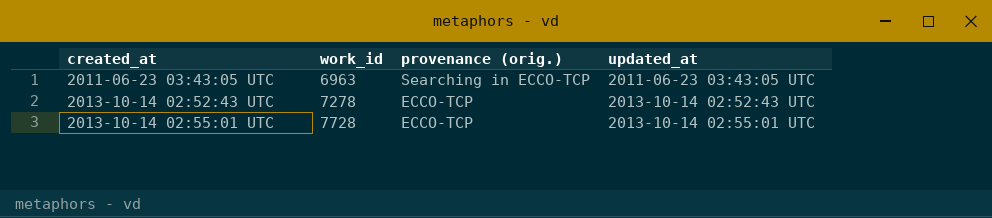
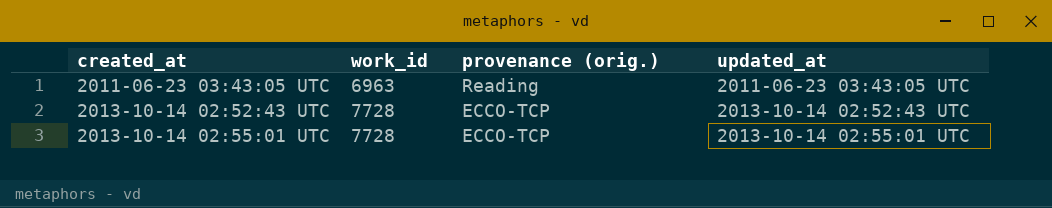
2011-06-23 03:43:05 UTC | provenance (orig.): Searching in ECCO-TCP -> Reading
2013-10-14 02:52:43 UTC | work_id: 7278 -> 7728

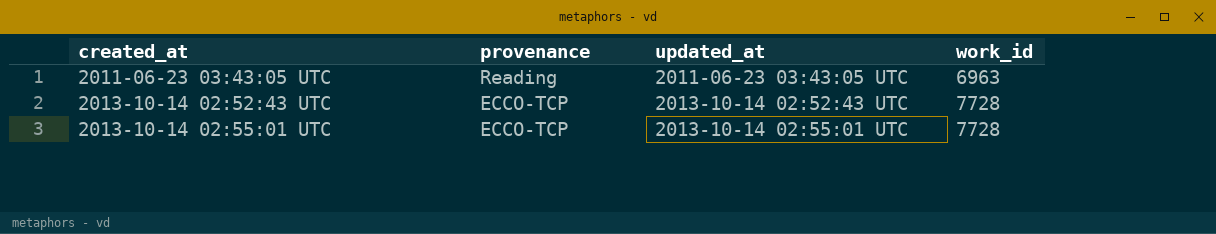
column name: provenance (orig.) -> provenance
column work_id | position: 2 -> 4

